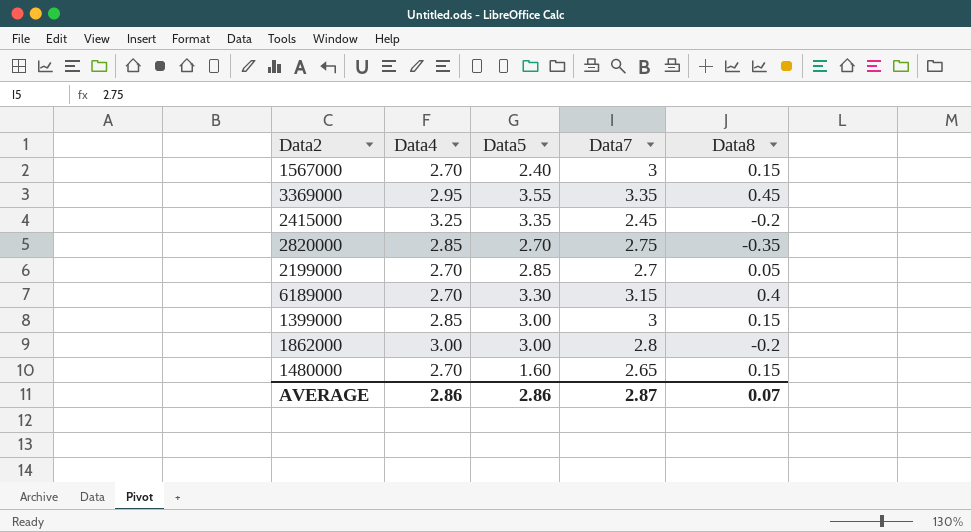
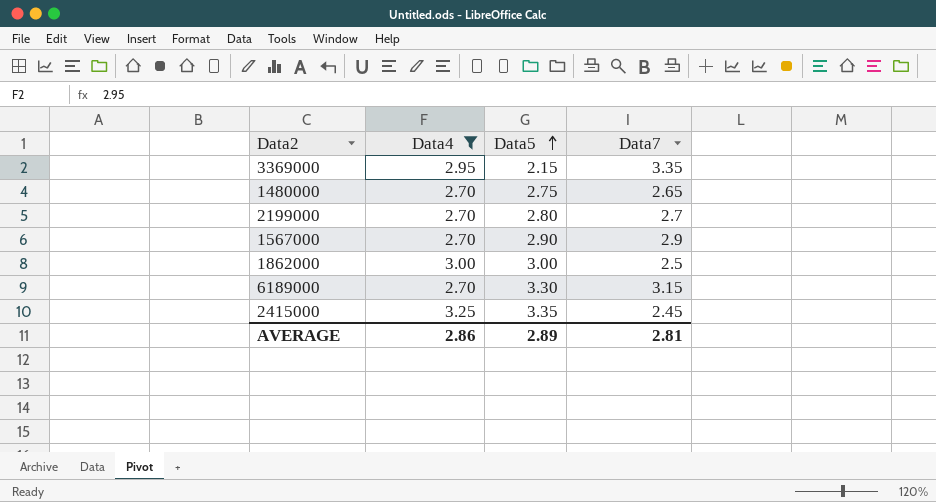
filter: none -> Data4 != 2.85
row order: none -> Data5 ascending
column Data8 | position: 5 -> none
3369000 | Data5: 3.55 -> 2.15
1480000 | Data5: 1.60 -> 2.75
2199000 | Data5: 2.85 -> 2.80
1567000 | Data5: 2.40 -> 2.90
1567000 | Data7: 3 -> 2.9
1862000 | Data7: 2.8 -> 2.5
AVERAGE | Data5: 2.86 -> 2.89
AVERAGE | Data7: 2.87 -> 2.81

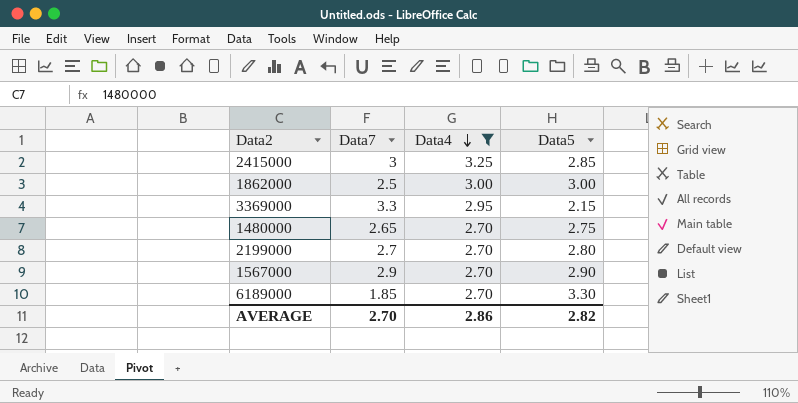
row order: Data5 ascending -> Data4 descending
column Data7 | position: 4 -> 2
2415000 | Data7: 2.45 -> 3
2415000 | Data5: 3.35 -> 2.85
3369000 | Data7: 3.35 -> 3.3
6189000 | Data7: 3.15 -> 1.85
AVERAGE | Data7: 2.81 -> 2.70
AVERAGE | Data5: 2.89 -> 2.82

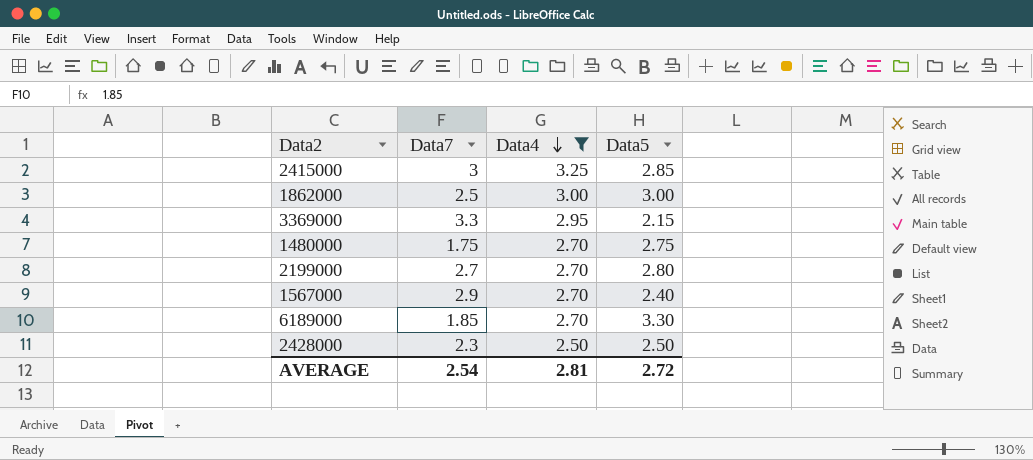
1480000 | Data7: 2.65 -> 1.75
1567000 | Data5: 2.90 -> 2.40
row 2428000: none -> 2.3 | 2.50 | 2.50
AVERAGE | Data7: 2.70 -> 2.54
AVERAGE | Data4: 2.86 -> 2.81
AVERAGE | Data5: 2.82 -> 2.72

